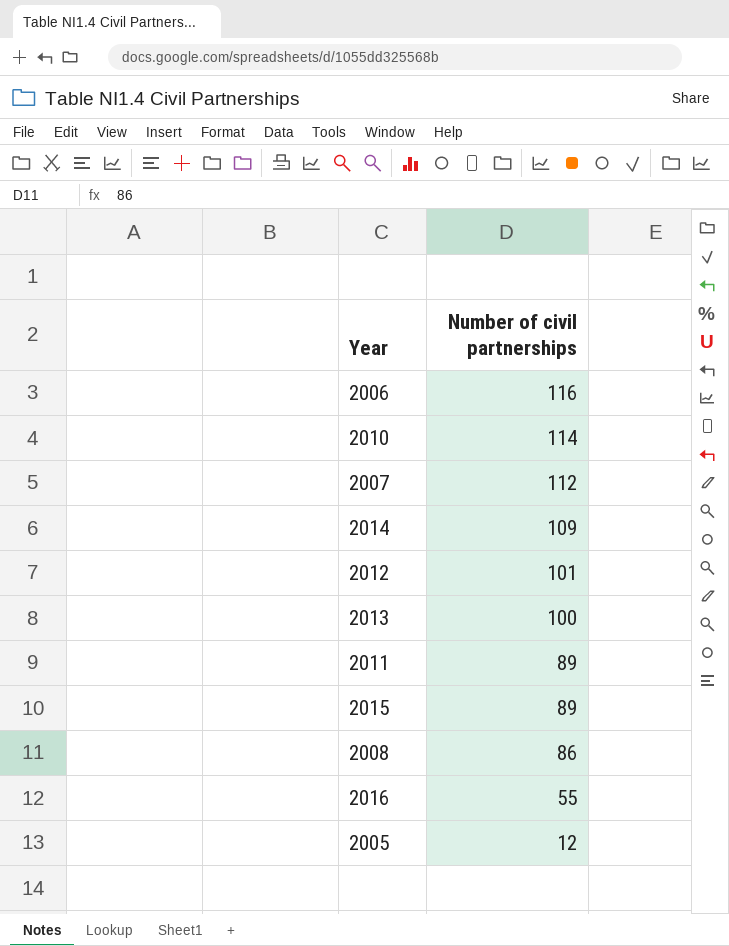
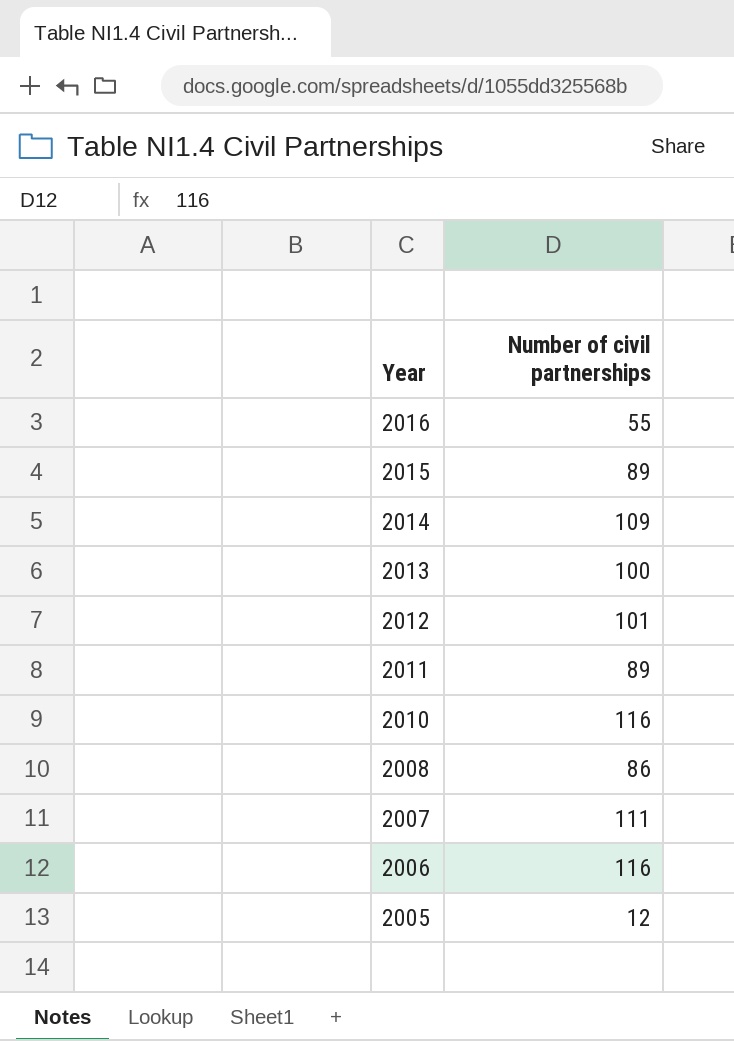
row order: Number of civil partnerships descending -> Year descending
2010 | Number of civil partnerships: 114 -> 116
2007 | Number of civil partnerships: 112 -> 111

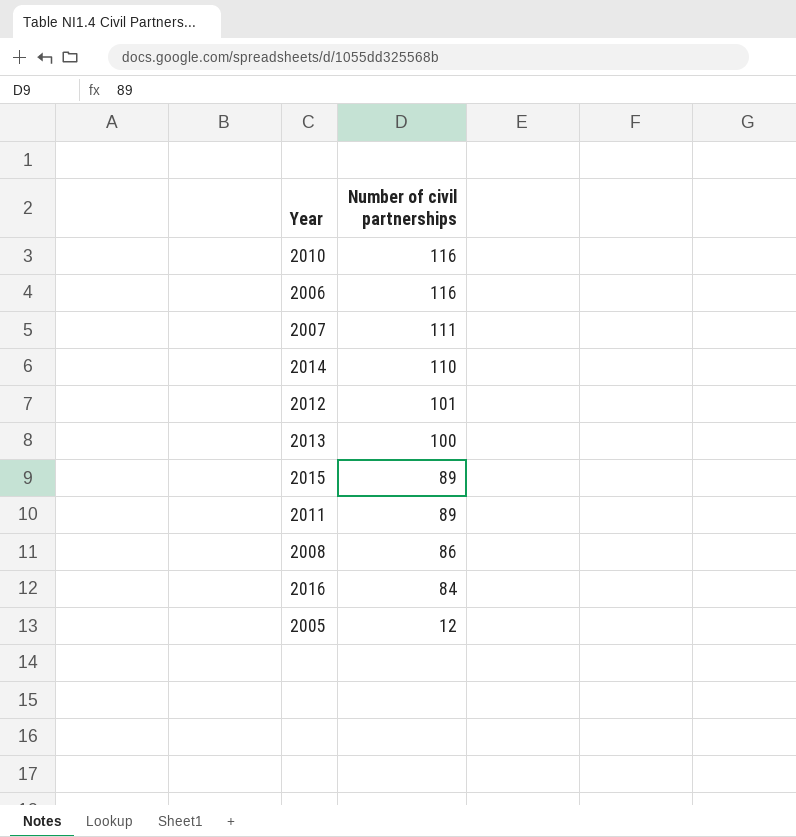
row order: Year descending -> Number of civil partnerships descending
2014 | Number of civil partnerships: 109 -> 110
2016 | Number of civil partnerships: 55 -> 84

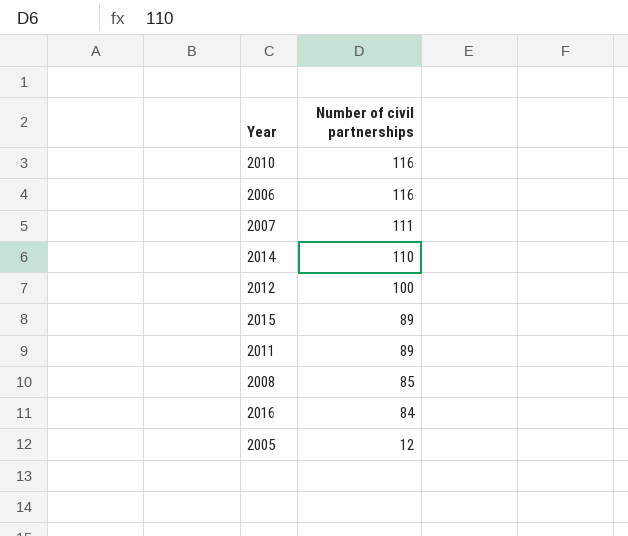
row 2013: 100 -> none
2012 | Number of civil partnerships: 101 -> 100
2008 | Number of civil partnerships: 86 -> 85

